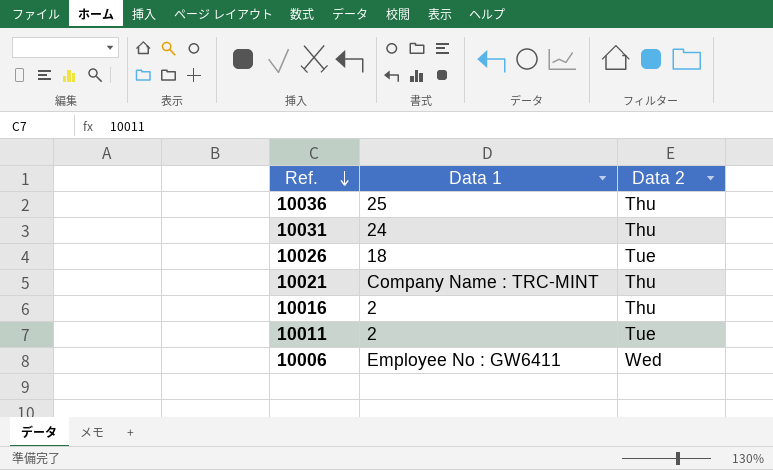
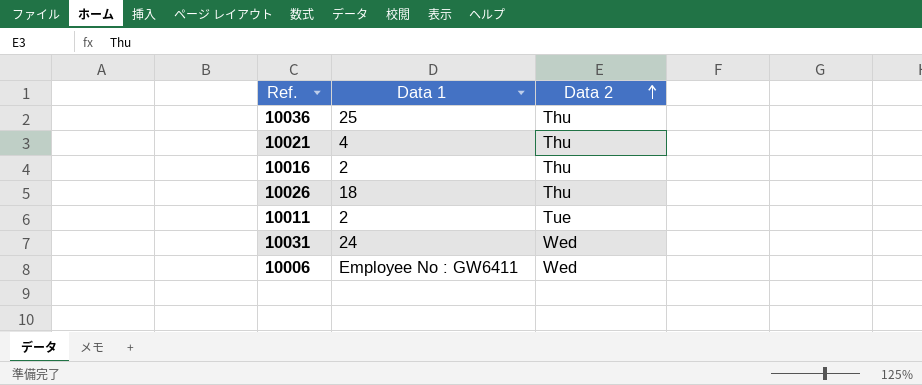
row order: Ref. descending -> Data 2 ascending
10021 | Data 1: Company Name : TRC-MINT -> 4
10026 | Data 2: Tue -> Thu
10031 | Data 2: Thu -> Wed

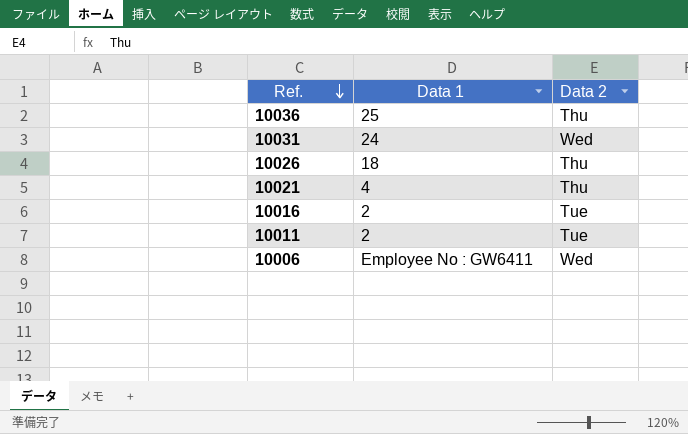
row order: Data 2 ascending -> Ref. descending
10016 | Data 2: Thu -> Tue

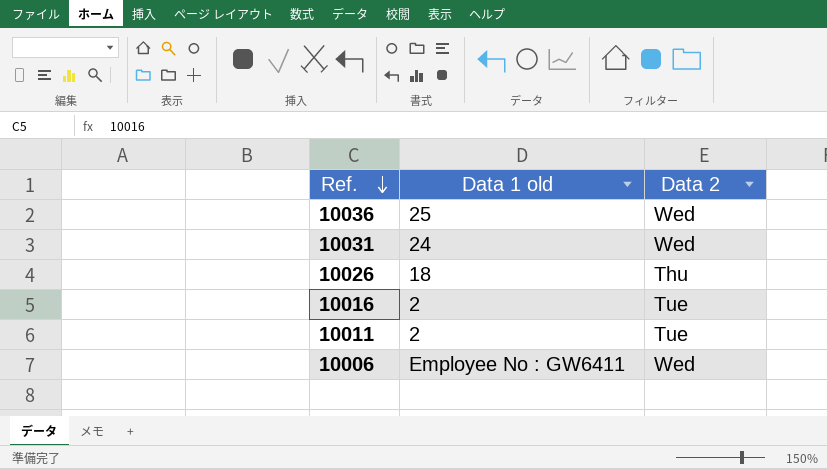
column name: Data 1 -> Data 1 old
row 10021: 4 | Thu -> none
10036 | Data 2: Thu -> Wed

